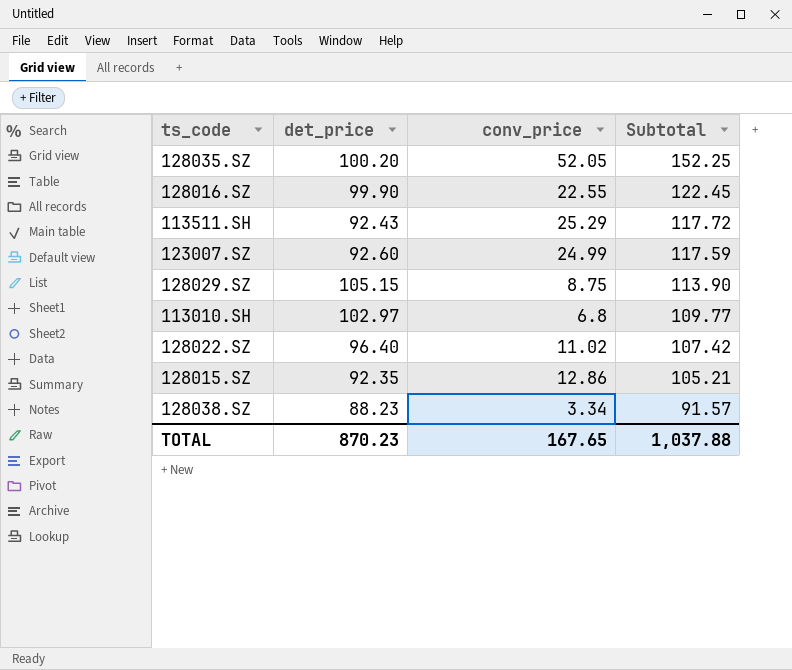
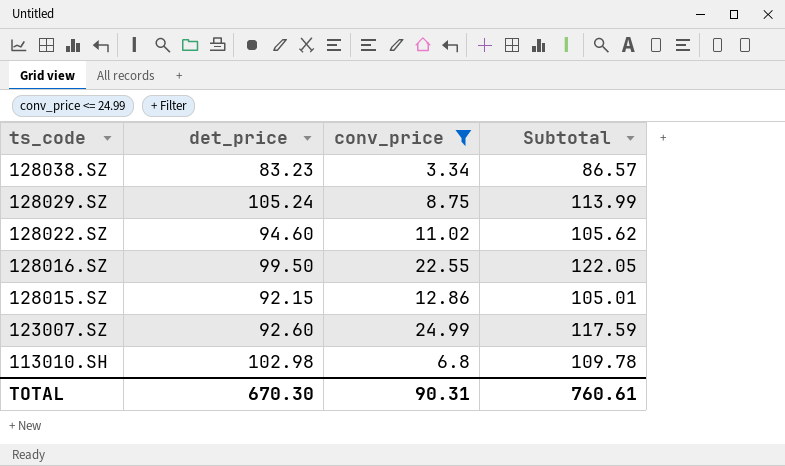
filter: none -> conv_price <= 24.99
row order: Subtotal descending -> ts_code descending
128038.SZ | det_price: 88.23 -> 83.23
128038.SZ | Subtotal: 91.57 -> 86.57
128029.SZ | det_price: 105.15 -> 105.24
128029.SZ | Subtotal: 113.90 -> 113.99
128022.SZ | det_price: 96.40 -> 94.60
128022.SZ | Subtotal: 107.42 -> 105.62
128016.SZ | det_price: 99.90 -> 99.50
128016.SZ | Subtotal: 122.45 -> 122.05
128015.SZ | det_price: 92.35 -> 92.15
128015.SZ | Subtotal: 105.21 -> 105.01
113010.SH | det_price: 102.97 -> 102.98
113010.SH | Subtotal: 109.77 -> 109.78
TOTAL | det_price: 870.23 -> 670.30
TOTAL | conv_price: 167.65 -> 90.31
TOTAL | Subtotal: 1,037.88 -> 760.61

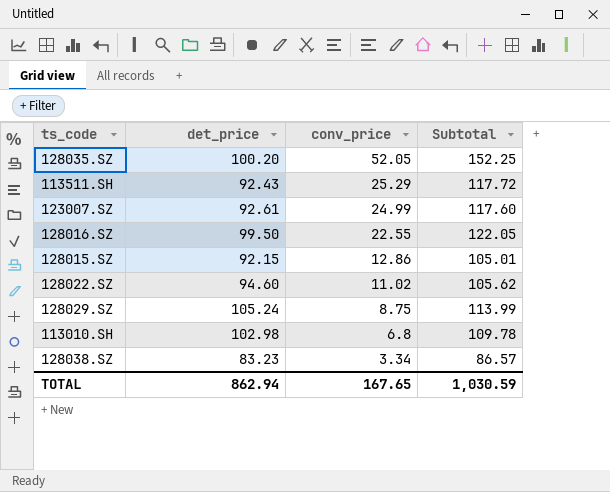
filter: conv_price <= 24.99 -> none
row order: ts_code descending -> conv_price descending
123007.SZ | det_price: 92.60 -> 92.61
123007.SZ | Subtotal: 117.59 -> 117.60
TOTAL | det_price: 670.30 -> 862.94
TOTAL | conv_price: 90.31 -> 167.65
TOTAL | Subtotal: 760.61 -> 1,030.59

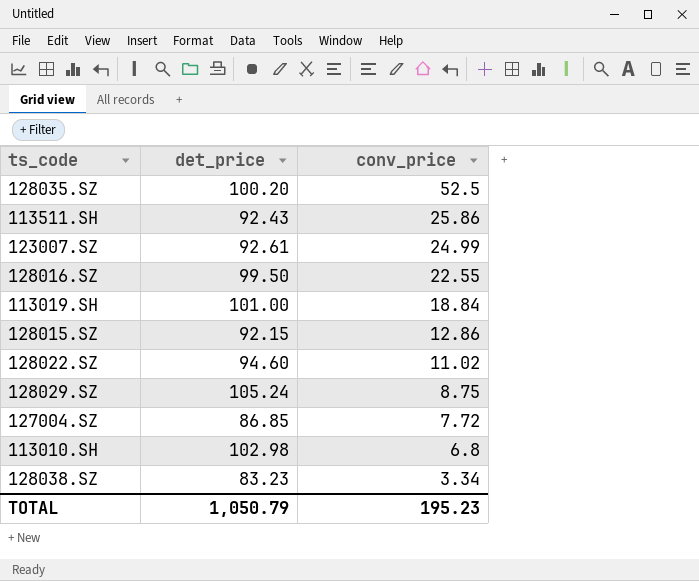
column Subtotal | formula: [det_price] + [conv_price] -> none
128035.SZ | conv_price: 52.05 -> 52.5
113511.SH | conv_price: 25.29 -> 25.86
row 113019.SH: none -> 101.00 | 18.84
row 127004.SZ: none -> 86.85 | 7.72
TOTAL | det_price: 862.94 -> 1,050.79
TOTAL | conv_price: 167.65 -> 195.23

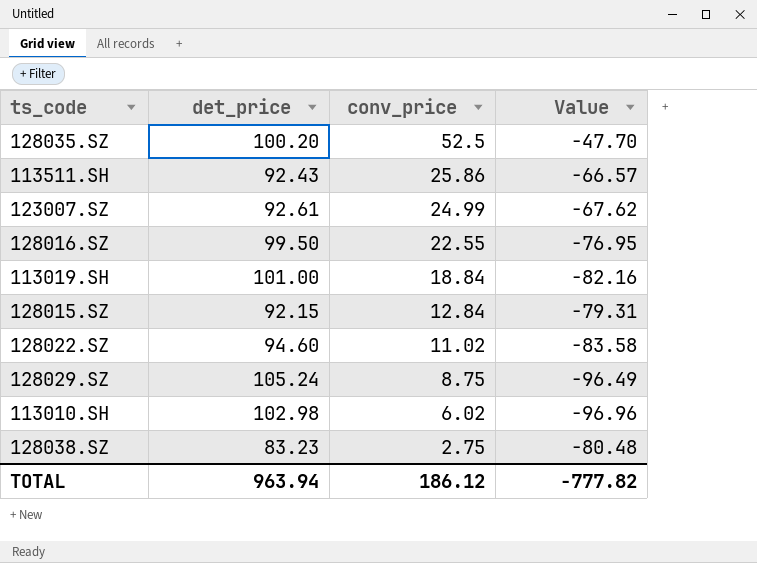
column Value | formula: none -> [conv_price] - [det_price]
row 127004.SZ: 86.85 | 7.72 -> none
128015.SZ | conv_price: 12.86 -> 12.84
113010.SH | conv_price: 6.8 -> 6.02
128038.SZ | conv_price: 3.34 -> 2.75
TOTAL | det_price: 1,050.79 -> 963.94
TOTAL | conv_price: 195.23 -> 186.12

